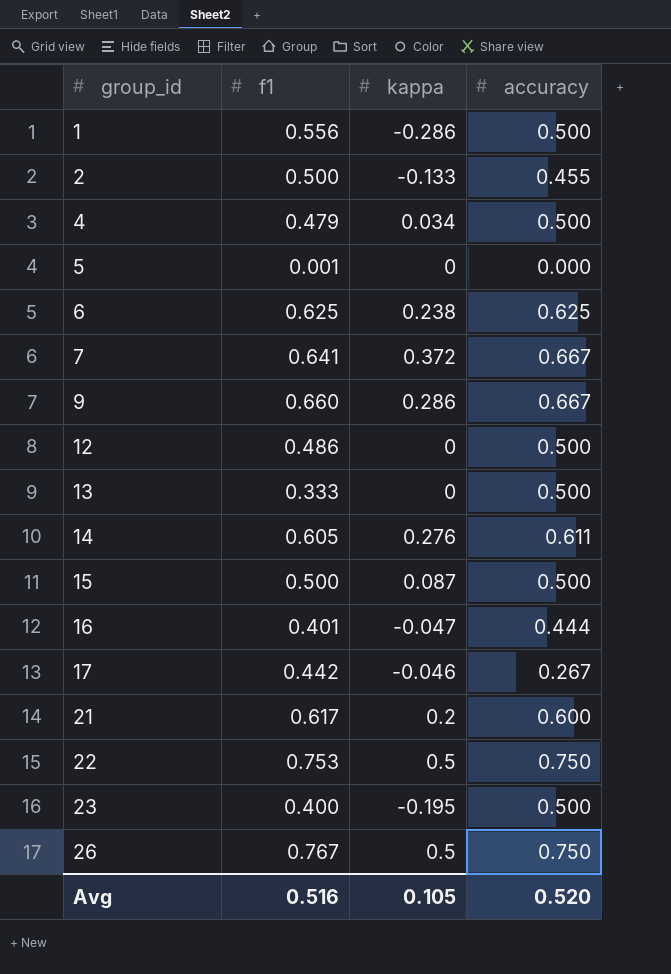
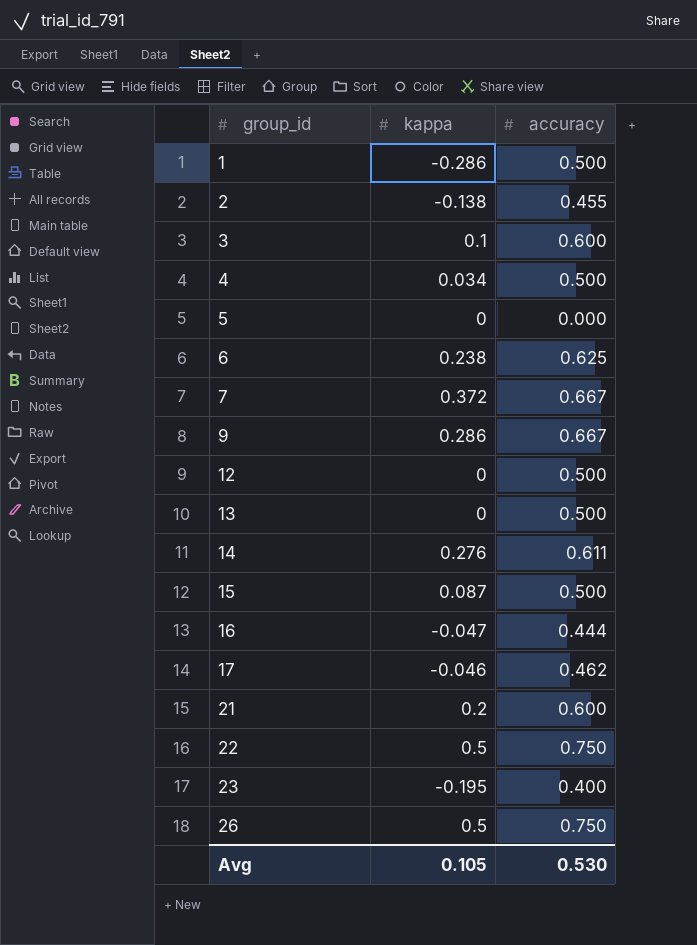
column f1 | position: 2 -> none
2 | kappa: -0.133 -> -0.138
row 3: none -> 0.1 | 0.600
17 | accuracy: 0.267 -> 0.462
23 | accuracy: 0.500 -> 0.400
Avg | accuracy: 0.520 -> 0.530

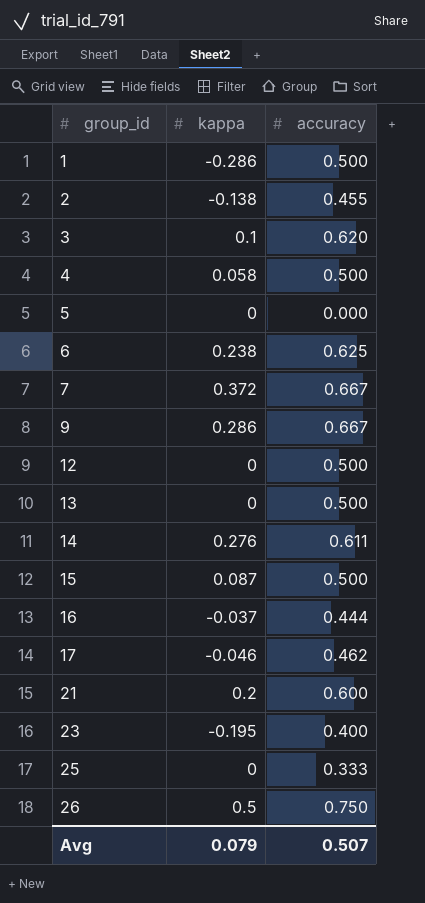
row 22: 0.5 | 0.750 -> none
3 | accuracy: 0.600 -> 0.620
4 | kappa: 0.034 -> 0.058
16 | kappa: -0.047 -> -0.037
row 25: none -> 0 | 0.333
Avg | kappa: 0.105 -> 0.079
Avg | accuracy: 0.530 -> 0.507

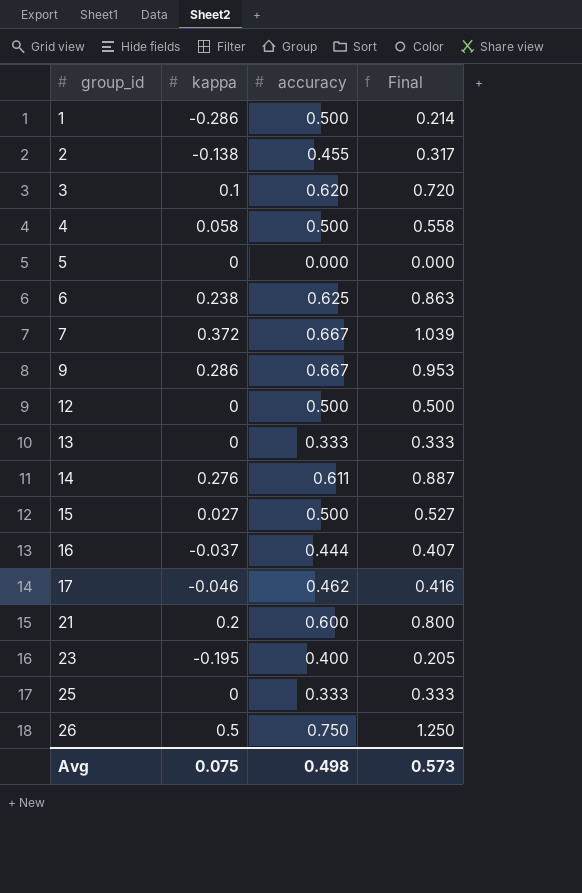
column Final | formula: none -> [kappa] + [accuracy]
13 | accuracy: 0.500 -> 0.333
15 | kappa: 0.087 -> 0.027
Avg | kappa: 0.079 -> 0.075
Avg | accuracy: 0.507 -> 0.498

